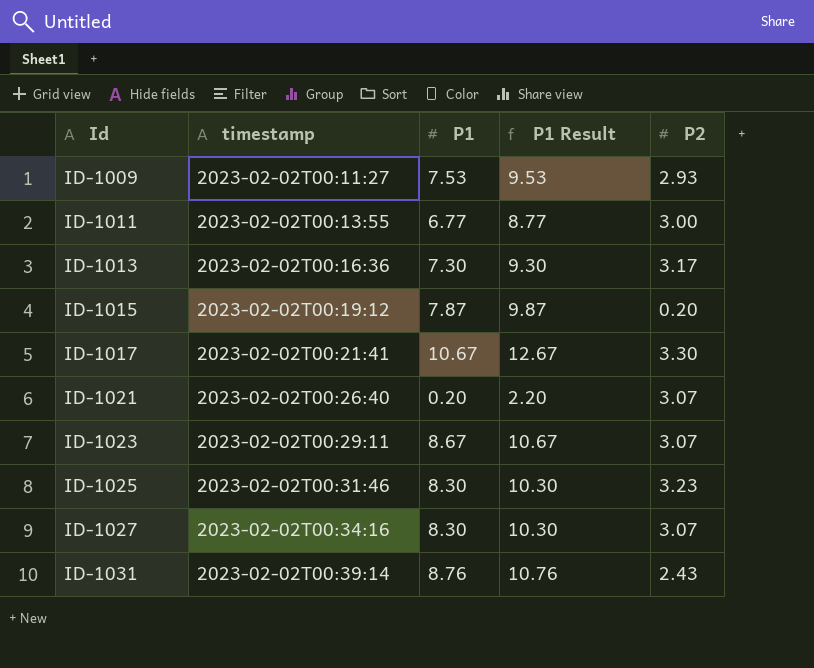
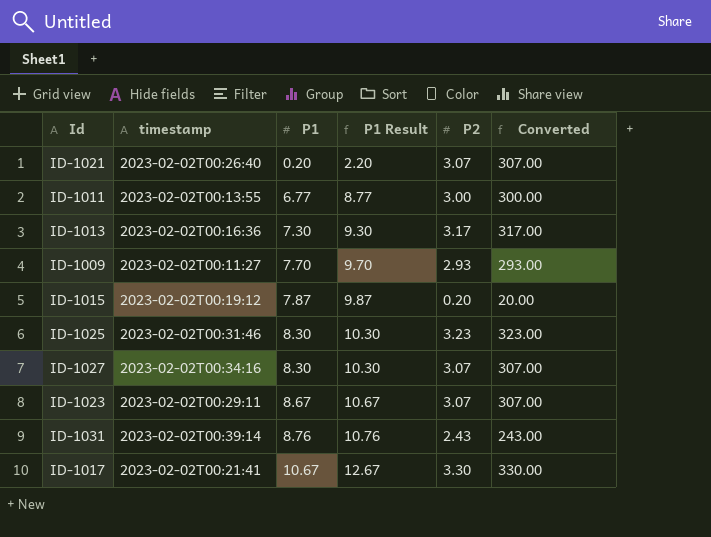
row order: Id ascending -> P1 ascending
column Converted | formula: none -> [P2] * 100
ID-1009 | P1: 7.53 -> 7.70
ID-1009 | P1 Result: 9.53 -> 9.70

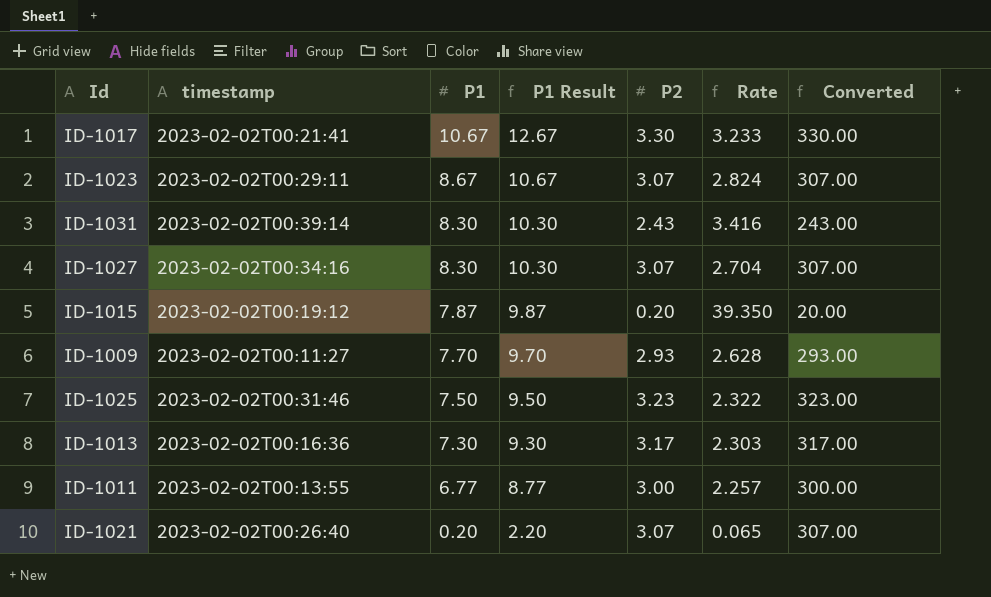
row order: P1 ascending -> P1 descending
column Rate | formula: none -> [P1] / [P2]
ID-1031 | P1: 8.76 -> 8.30
ID-1031 | P1 Result: 10.76 -> 10.30
ID-1025 | P1: 8.30 -> 7.50
ID-1025 | P1 Result: 10.30 -> 9.50

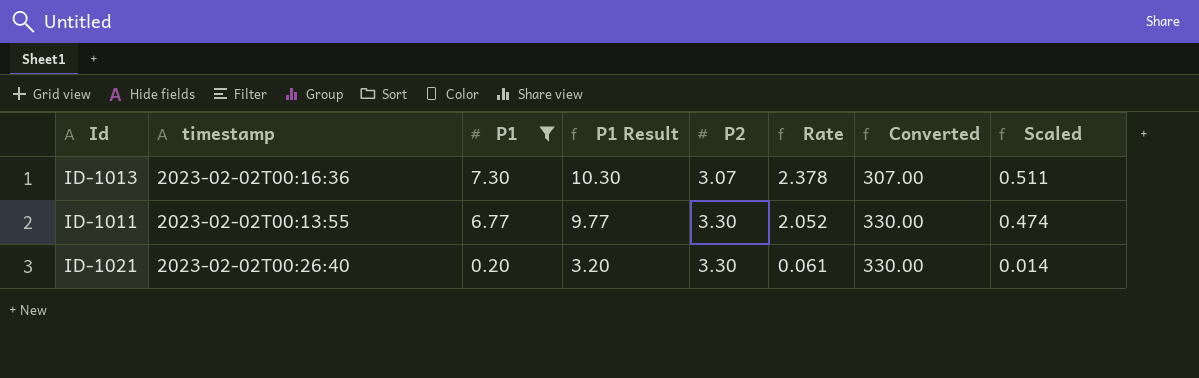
filter: none -> P1 <= 7.30
column P1 Result | formula: [P1] + 2 -> [P1] + 3
column Scaled | formula: none -> [P1] * 0.07
ID-1013 | P2: 3.17 -> 3.07
ID-1013 | Rate: 2.303 -> 2.378
ID-1013 | Converted: 317.00 -> 307.00
ID-1011 | P2: 3.00 -> 3.30
ID-1011 | Rate: 2.257 -> 2.052
ID-1011 | Converted: 300.00 -> 330.00
ID-1021 | P2: 3.07 -> 3.30
ID-1021 | Rate: 0.065 -> 0.061
ID-1021 | Converted: 307.00 -> 330.00

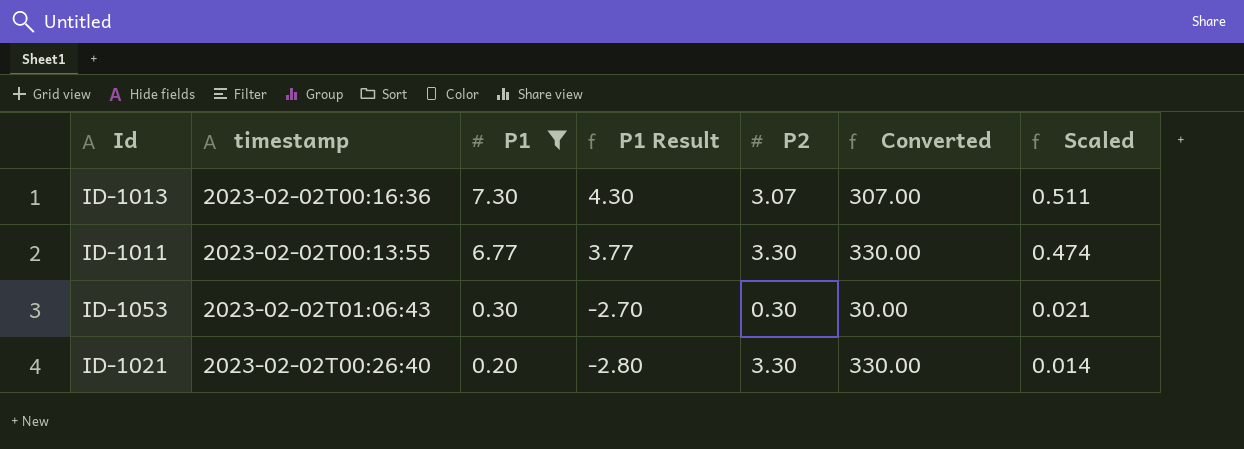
column Rate | formula: [P1] / [P2] -> none
column P1 Result | formula: [P1] + 3 -> [P1] - 3
row ID-1053: none -> 2023-02-02T01:06:43 | 0.30 | -2.70 | 0.30 | 30.00 | 0.021

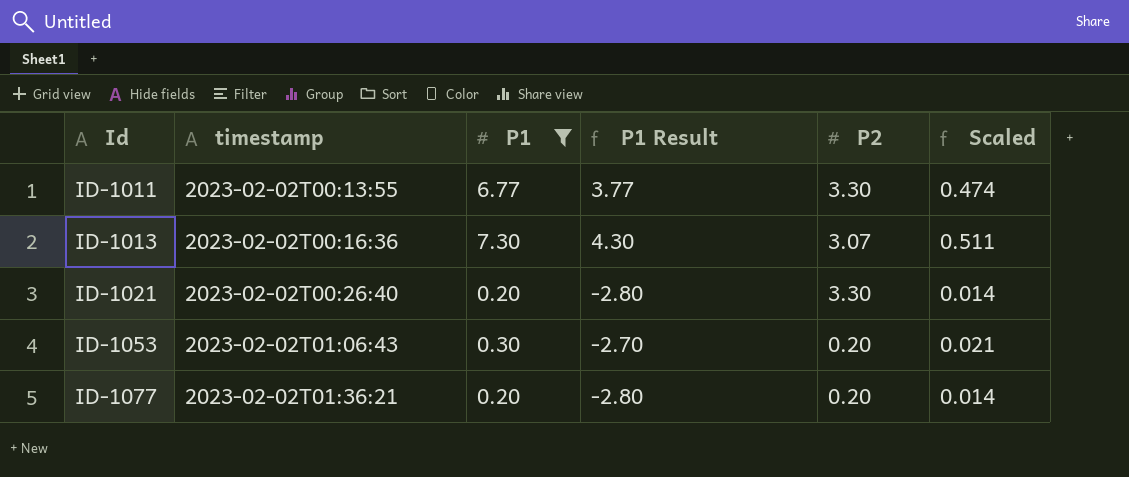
row order: P1 descending -> Id ascending
column Converted | formula: [P2] * 100 -> none
ID-1053 | P2: 0.30 -> 0.20
row ID-1077: none -> 2023-02-02T01:36:21 | 0.20 | -2.80 | 0.20 | 0.014

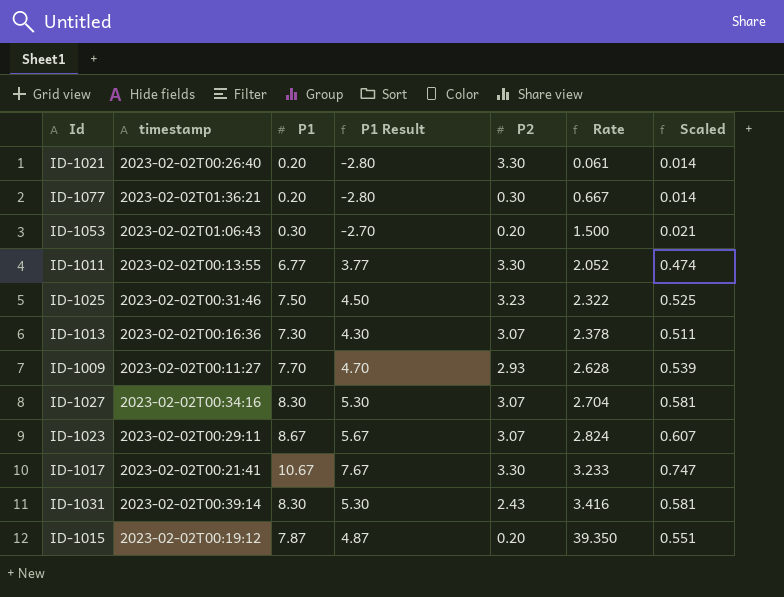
filter: P1 <= 7.30 -> none
row order: Id ascending -> Rate ascending
column Rate | formula: none -> [P1] / [P2]
ID-1077 | P2: 0.20 -> 0.30

